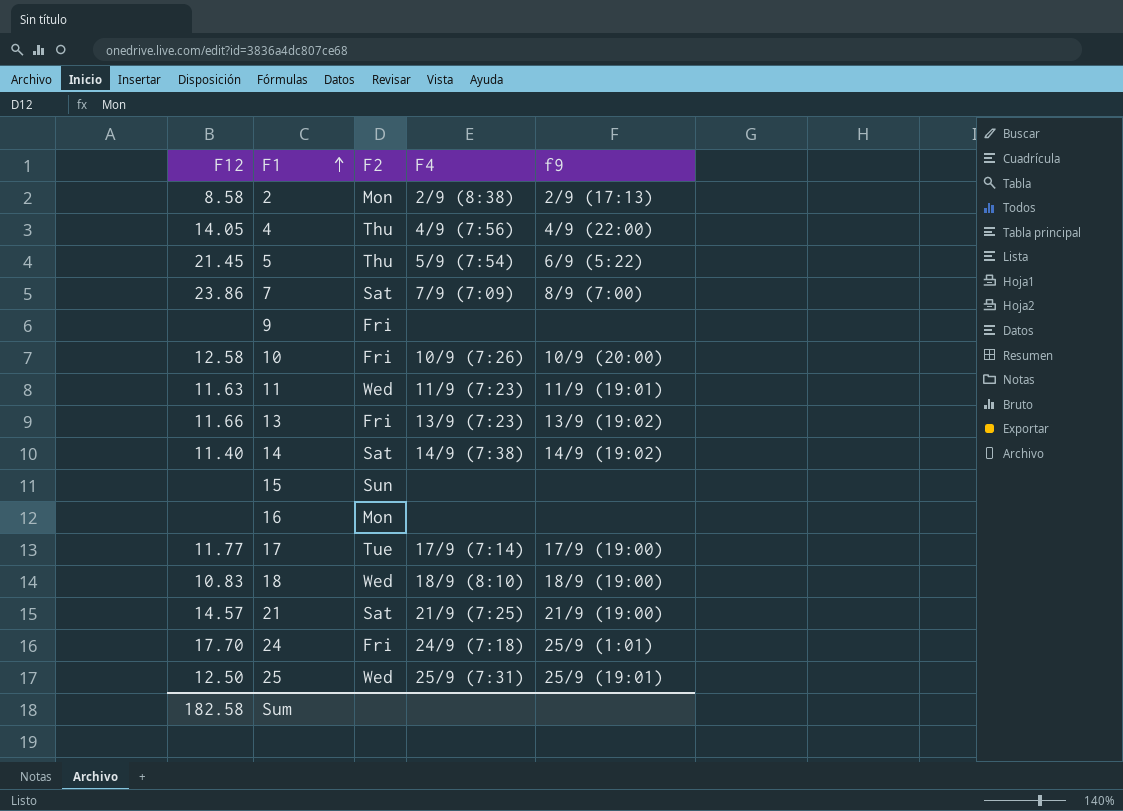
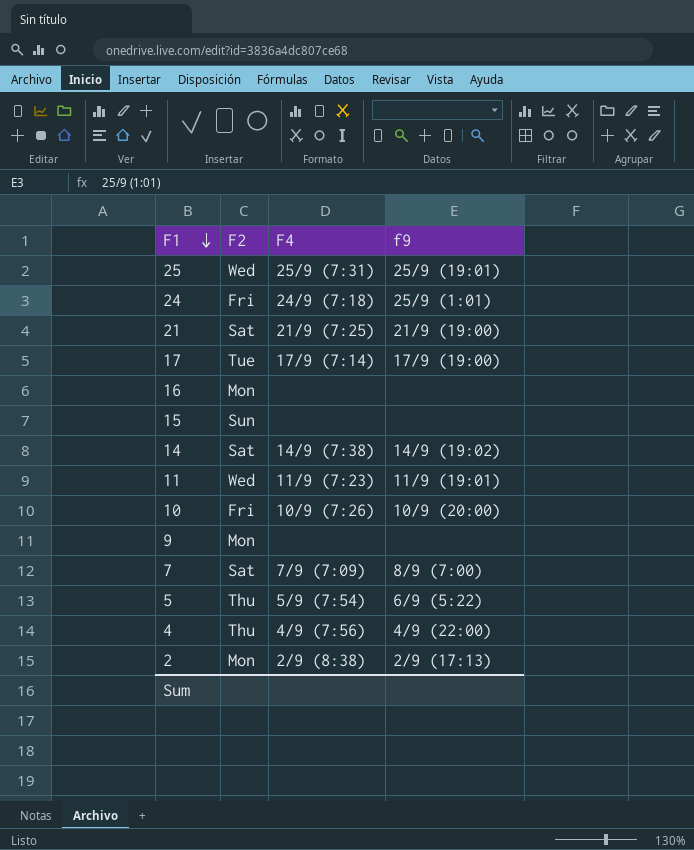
row order: F1 ascending -> F1 descending
column F12 | position: 1 -> none
row 13: 11.66 | Fri | 13/9 (7:23) | 13/9 (19:02) -> none
row 18: 10.83 | Wed | 18/9 (8:10) | 18/9 (19:00) -> none
9 | F2: Fri -> Mon

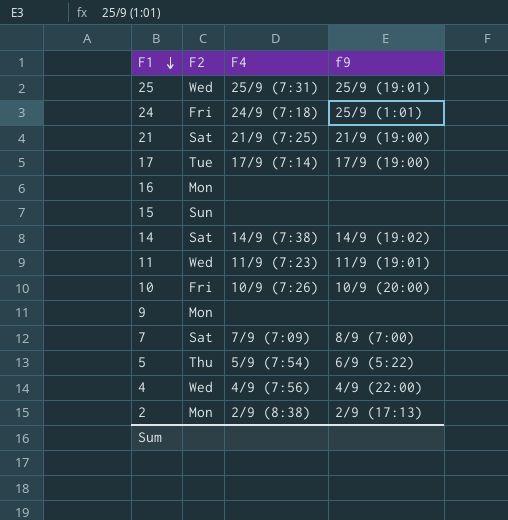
4 | F2: Thu -> Wed

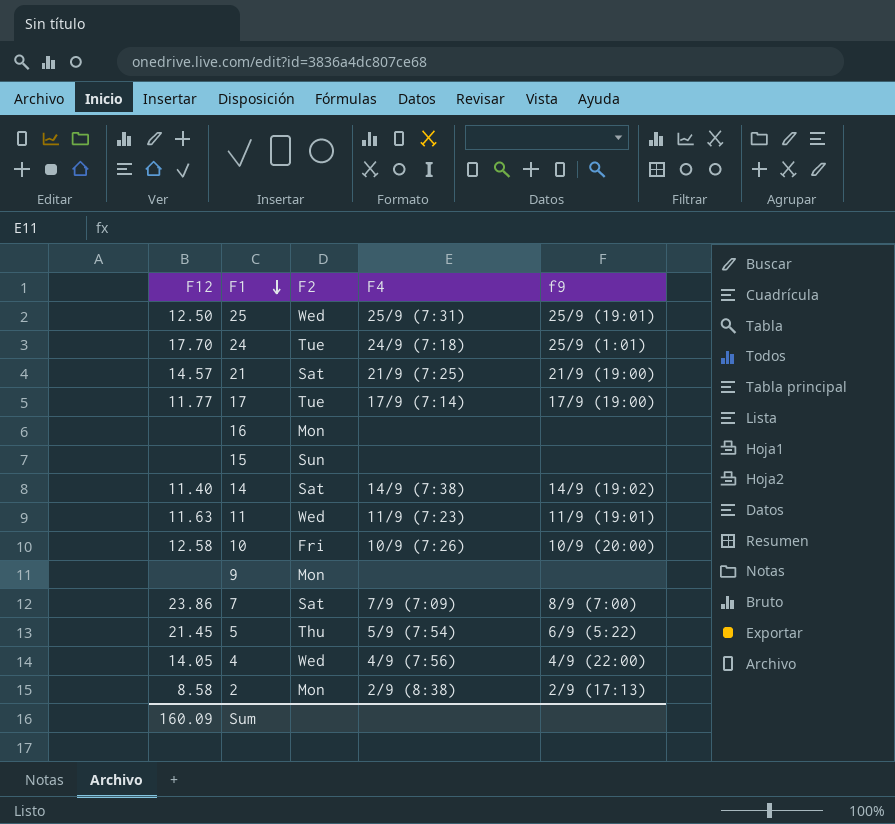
column F12 | position: none -> 1
24 | F2: Fri -> Tue

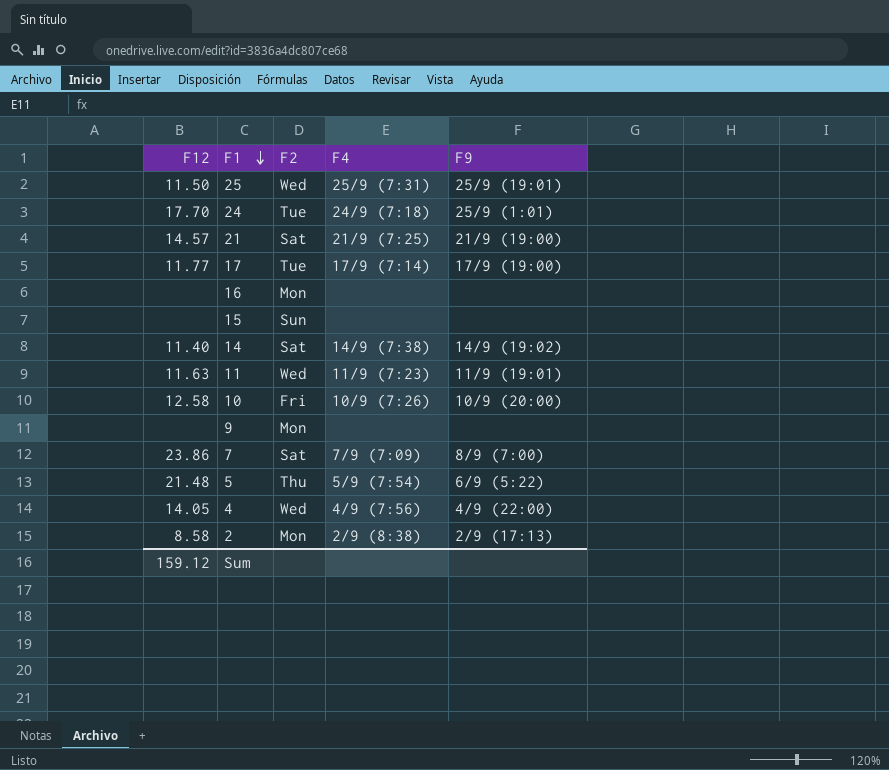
column name: f9 -> F9
25 | F12: 12.50 -> 11.50
5 | F12: 21.45 -> 21.48
Sum | F12: 160.09 -> 159.12

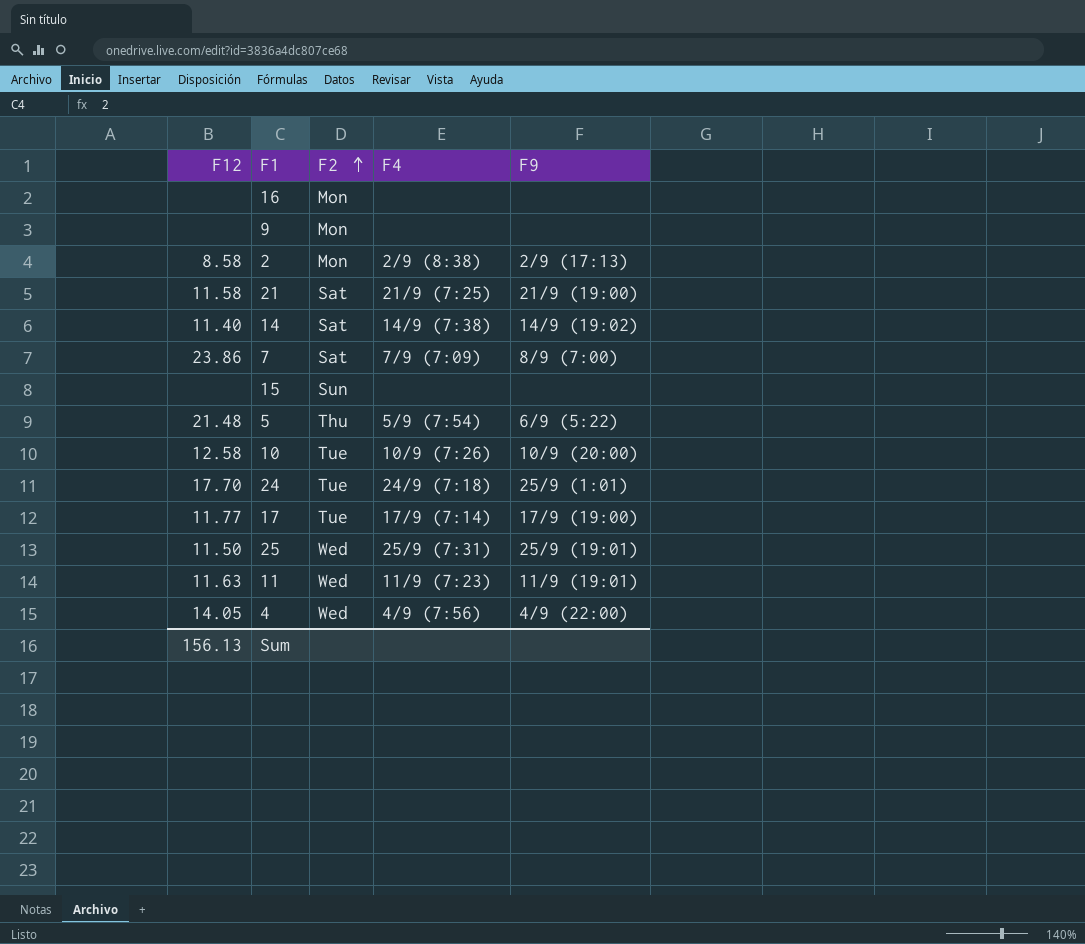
row order: F1 descending -> F2 ascending
21 | F12: 14.57 -> 11.58
10 | F2: Fri -> Tue
Sum | F12: 159.12 -> 156.13

